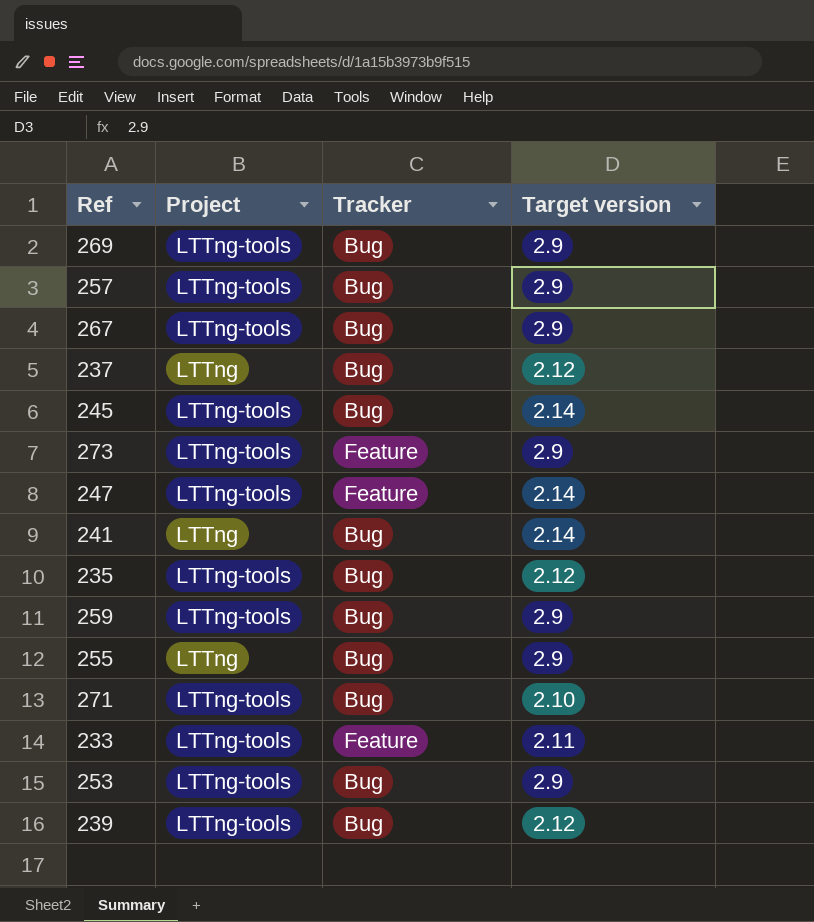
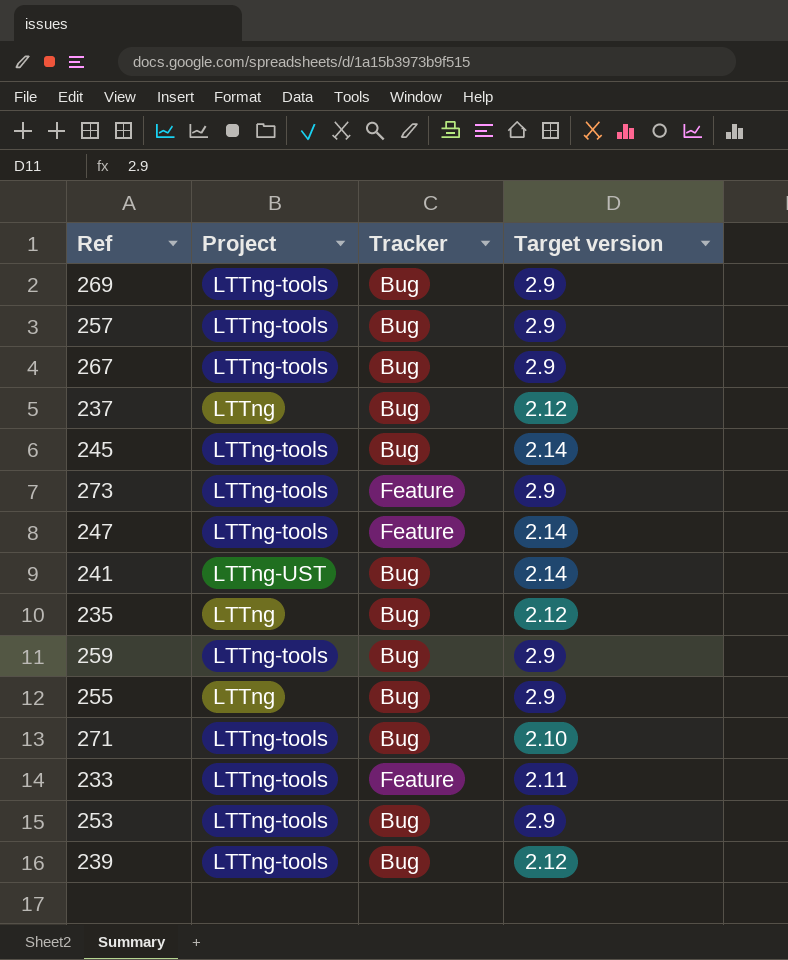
241 | Project: LTTng -> LTTng-UST
235 | Project: LTTng-tools -> LTTng

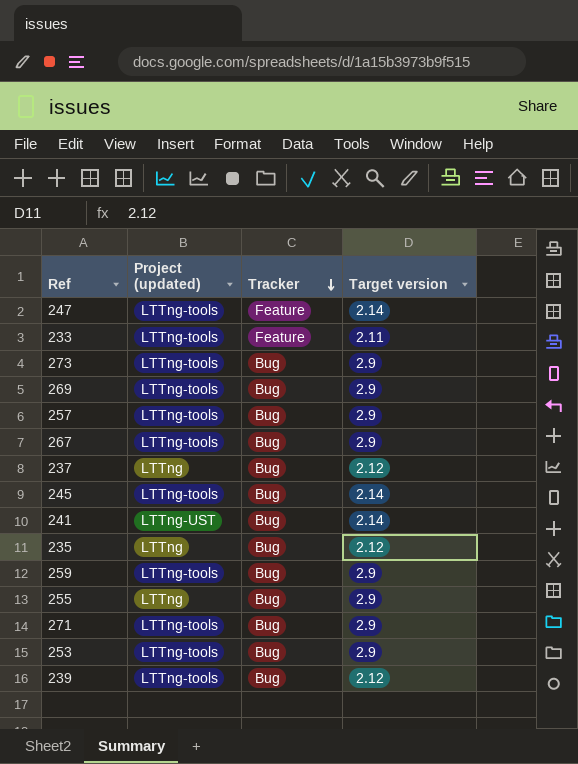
row order: none -> Tracker descending
column name: Project -> Project (updated)
273 | Tracker: Feature -> Bug
271 | Target version: 2.10 -> 2.9

